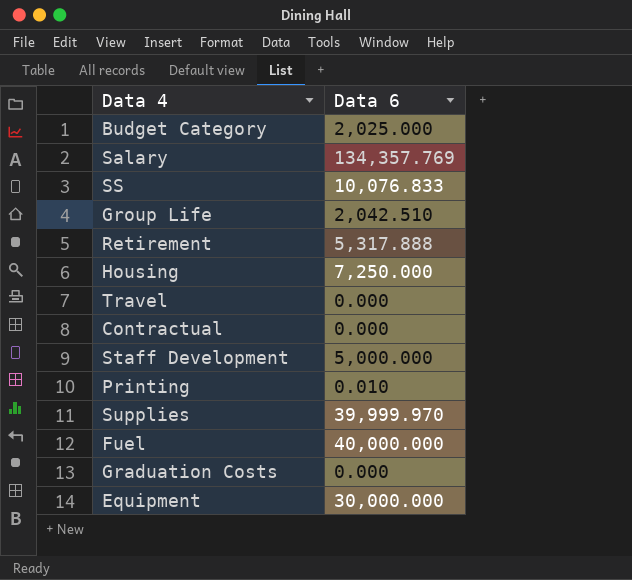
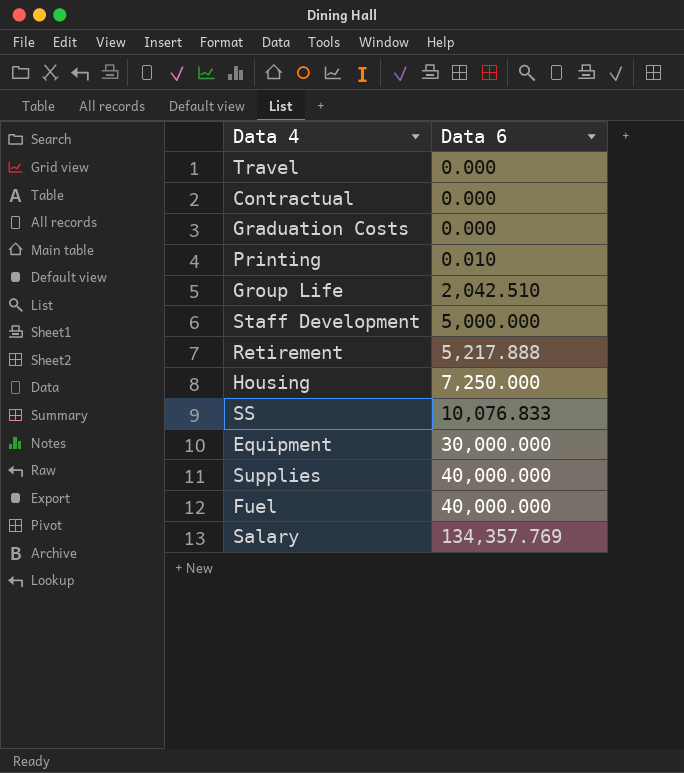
row order: none -> Data 6 ascending
row Budget Category: 2,025.000 -> none
Retirement | Data 6: 5,317.888 -> 5,217.888
Supplies | Data 6: 39,999.970 -> 40,000.000

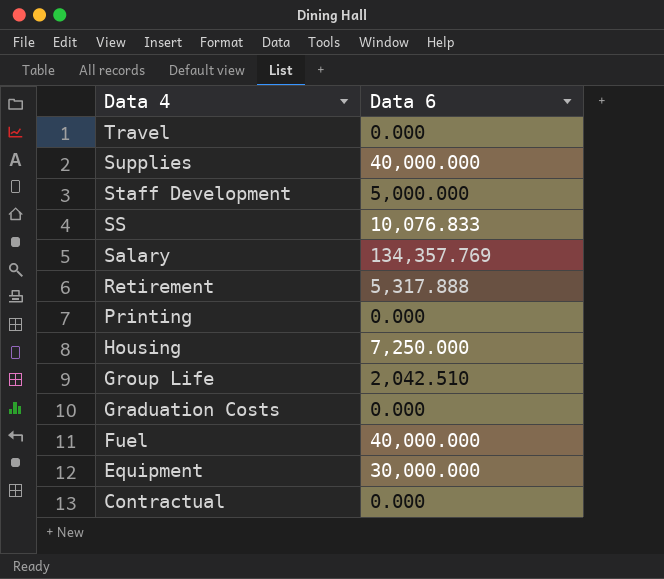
row order: Data 6 ascending -> Data 4 descending
Retirement | Data 6: 5,217.888 -> 5,317.888
Printing | Data 6: 0.010 -> 0.000

